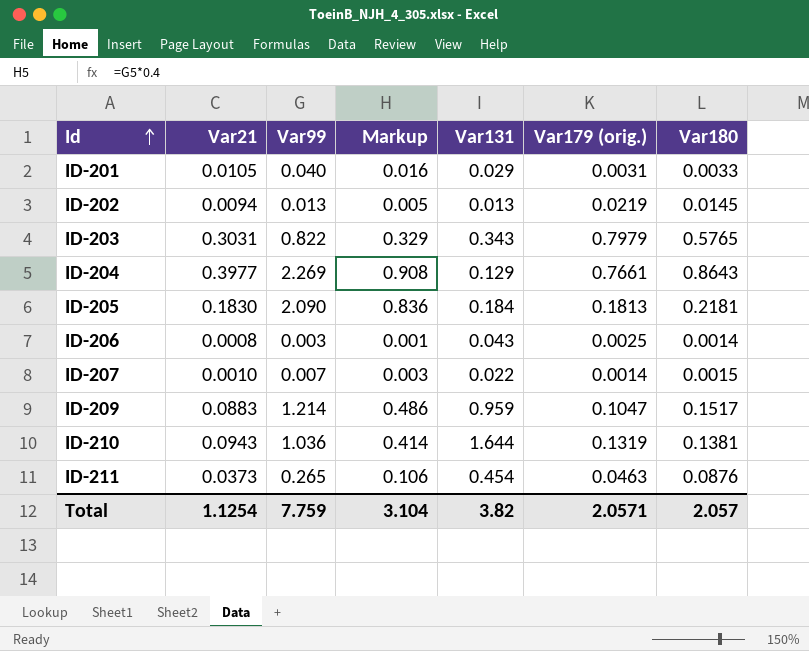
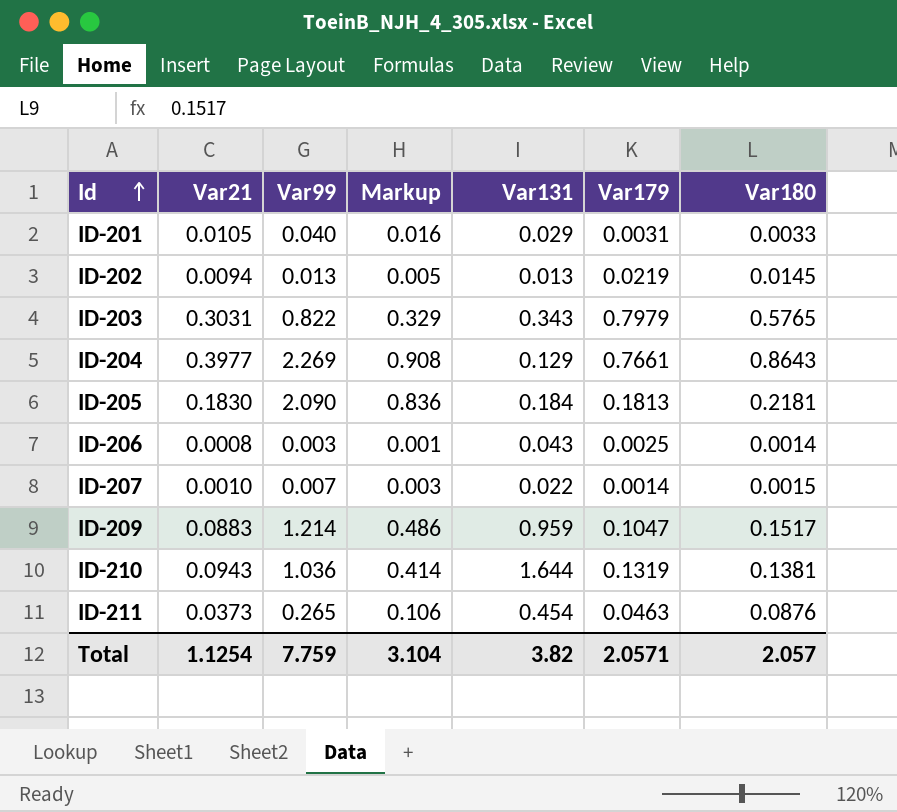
column name: Var179 (orig.) -> Var179

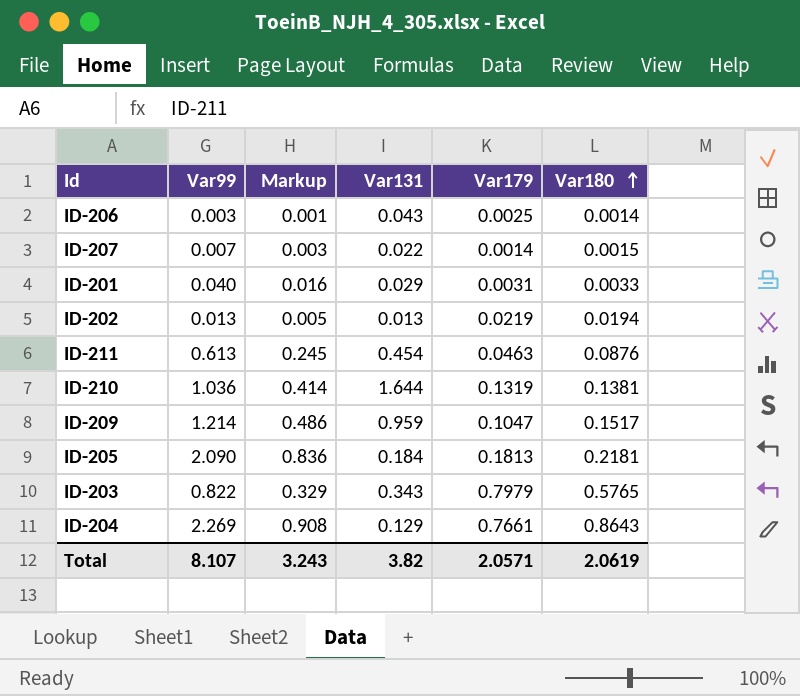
row order: Id ascending -> Var180 ascending
column Var21 | position: 2 -> none
ID-202 | Var180: 0.0145 -> 0.0194
ID-211 | Var99: 0.265 -> 0.613
ID-211 | Markup: 0.106 -> 0.245
Total | Var99: 7.759 -> 8.107
Total | Markup: 3.104 -> 3.243
Total | Var180: 2.057 -> 2.0619

